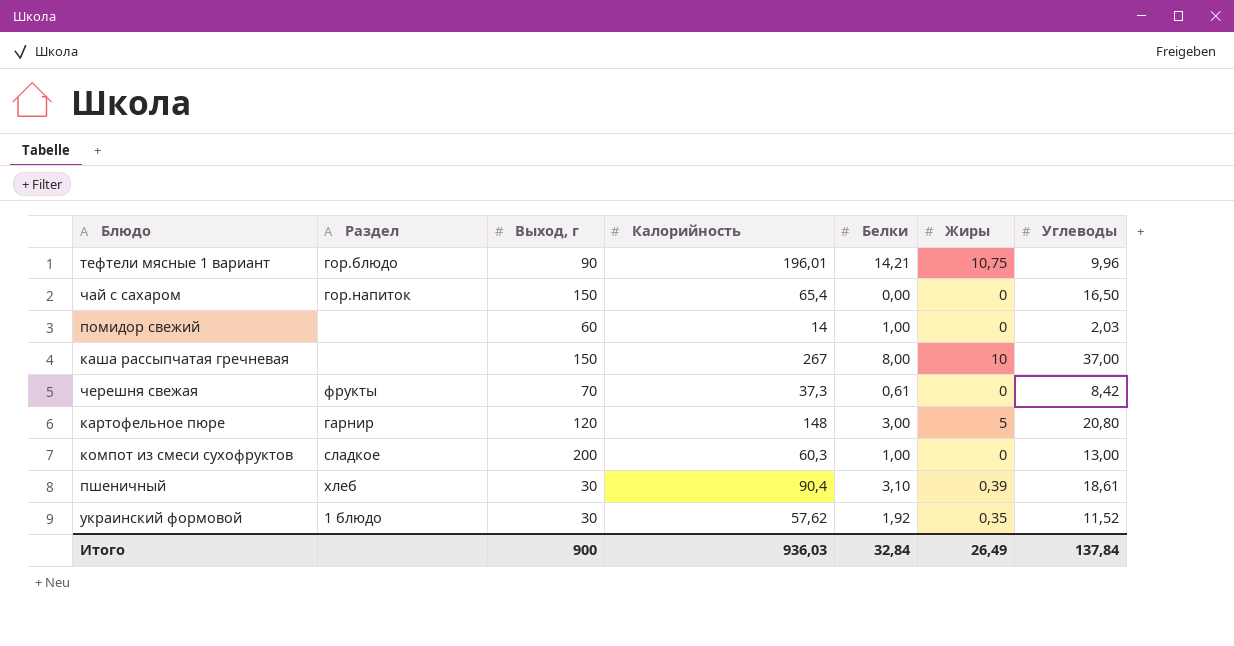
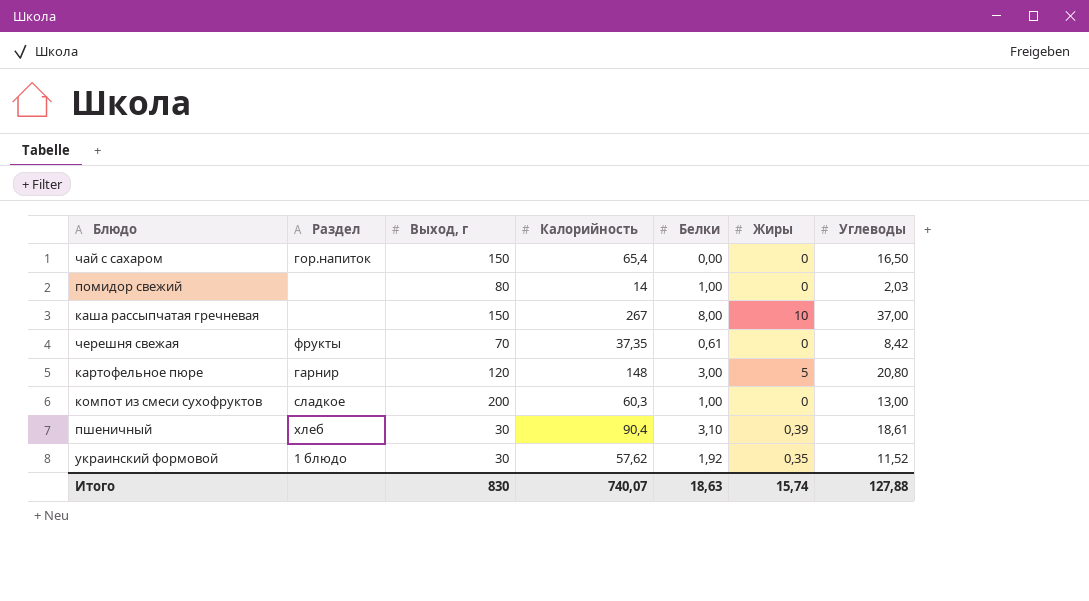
row тефтели мясные 1 вариант: гор.блюдо | 90 | 196,01 | 14,21 | 10,75 | 9,96 -> none
помидор свежий | Выход, г: 60 -> 80
черешня свежая | Калорийность: 37,3 -> 37,35
Итого | Выход, г: 900 -> 830
Итого | Калорийность: 936,03 -> 740,07
Итого | Белки: 32,84 -> 18,63
Итого | Жиры: 26,49 -> 15,74
Итого | Углеводы: 137,84 -> 127,88

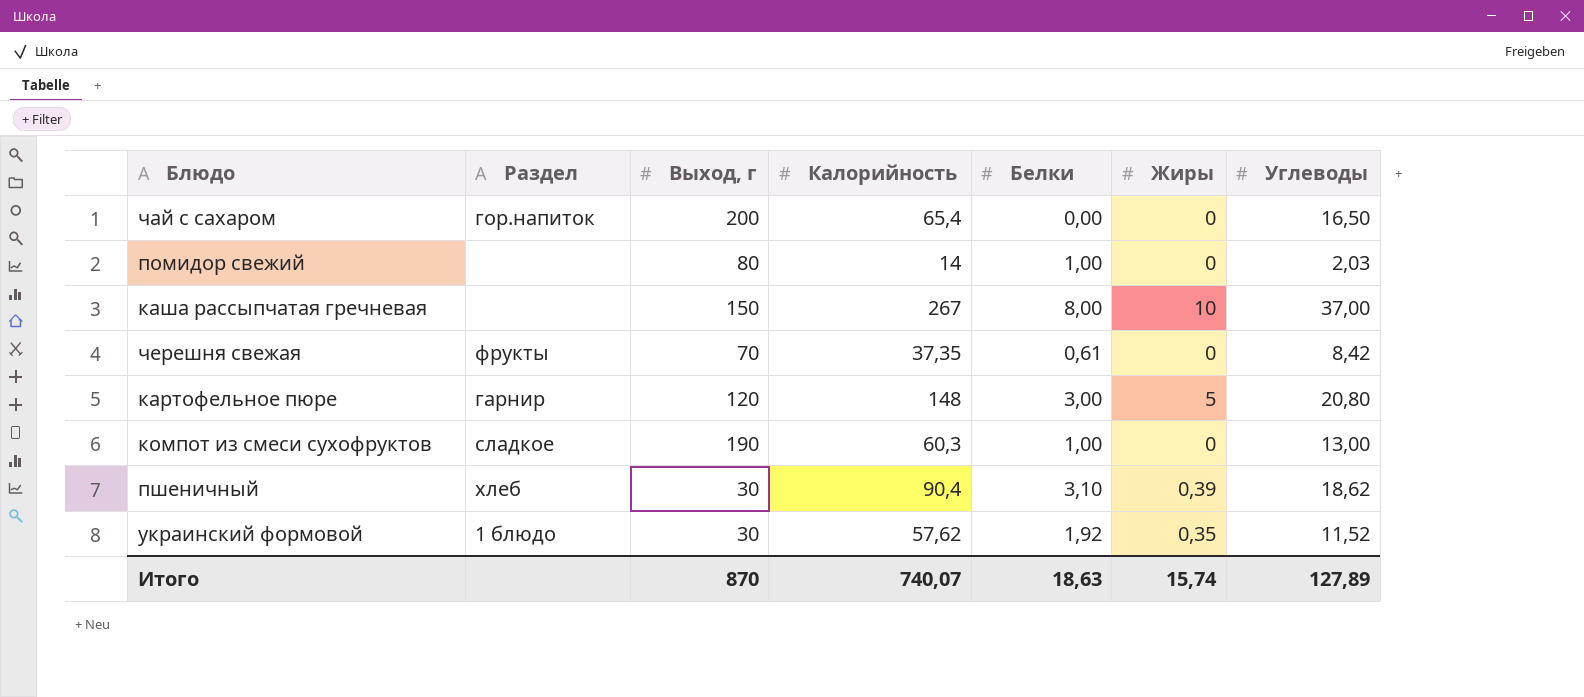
чай с сахаром | Выход, г: 150 -> 200
компот из смеси сухофруктов | Выход, г: 200 -> 190
пшеничный | Углеводы: 18,61 -> 18,62
Итого | Выход, г: 830 -> 870
Итого | Углеводы: 127,88 -> 127,89

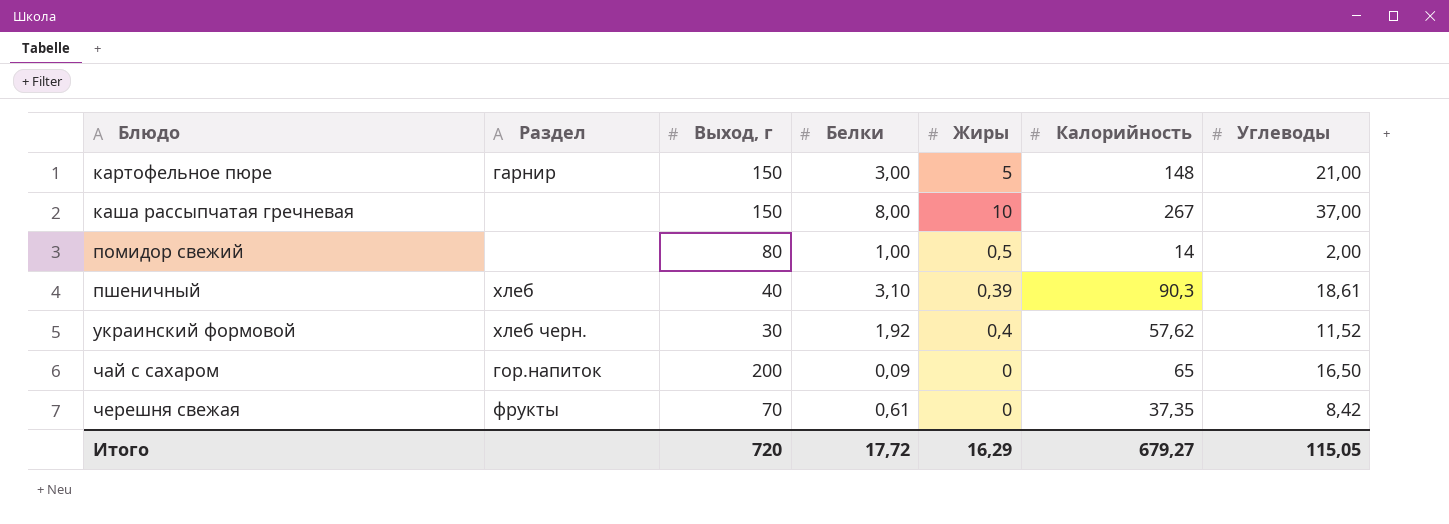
row order: none -> Блюдо ascending
column Калорийность | position: 4 -> 6
row компот из смеси сухофруктов: сладкое | 190 | 60,3 | 1,00 | 0 | 13,00 -> none
картофельное пюре | Выход, г: 120 -> 150
картофельное пюре | Углеводы: 20,80 -> 21,00
помидор свежий | Жиры: 0 -> 0,5
помидор свежий | Углеводы: 2,03 -> 2,00
пшеничный | Выход, г: 30 -> 40
пшеничный | Калорийность: 90,4 -> 90,3
пшеничный | Углеводы: 18,62 -> 18,61
украинский формовой | Раздел: 1 блюдо -> хлеб черн.
украинский формовой | Жиры: 0,35 -> 0,4
чай с сахаром | Белки: 0,00 -> 0,09
чай с сахаром | Калорийность: 65,4 -> 65
Итого | Выход, г: 870 -> 720
Итого | Белки: 18,63 -> 17,72
Итого | Жиры: 15,74 -> 16,29
Итого | Калорийность: 740,07 -> 679,27
Итого | Углеводы: 127,89 -> 115,05

